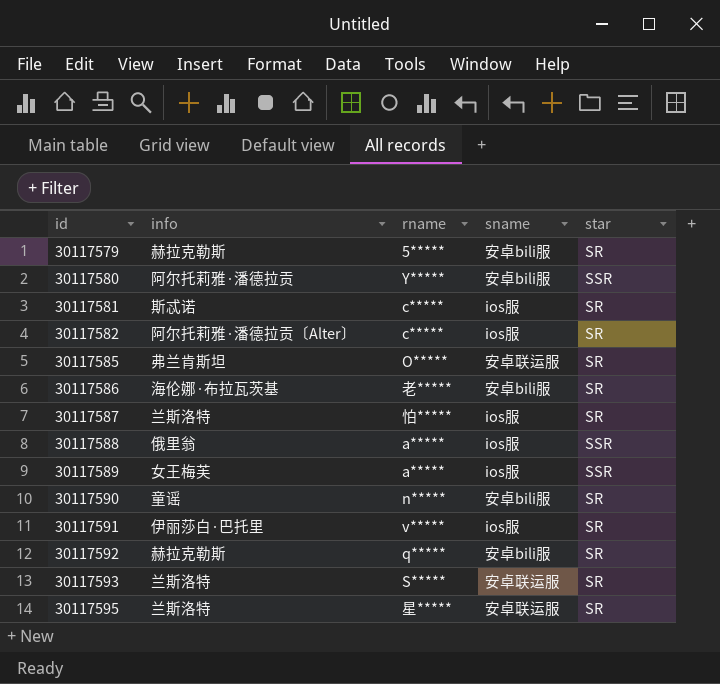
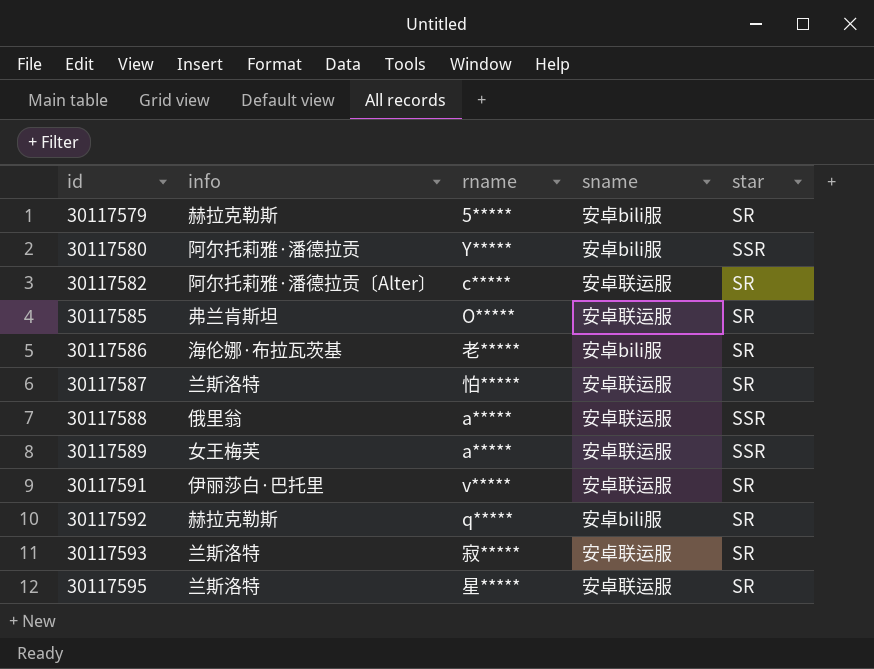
row 30117581: 斯忒诺 | c***** | ios服 | SR -> none
row 30117590: 童谣 | n***** | 安卓bili服 | SR -> none
30117582 | sname: ios服 -> 安卓联运服
30117587 | sname: ios服 -> 安卓联运服
30117588 | sname: ios服 -> 安卓联运服
30117589 | sname: ios服 -> 安卓联运服
30117591 | sname: ios服 -> 安卓联运服
30117593 | rname: S***** -> 寂*****

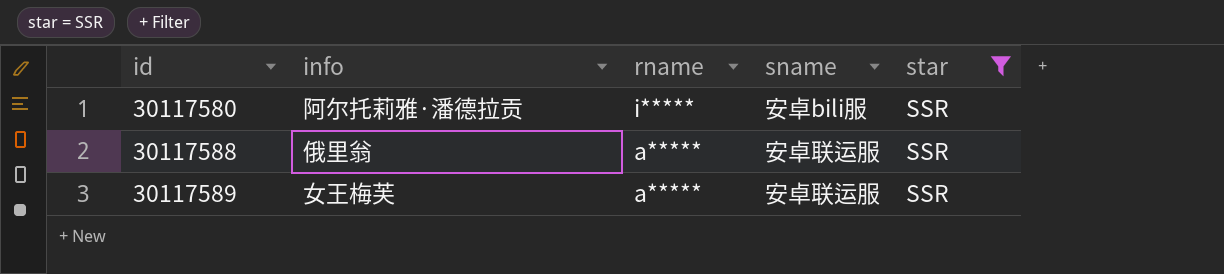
filter: none -> star = SSR
30117580 | rname: Y***** -> i*****

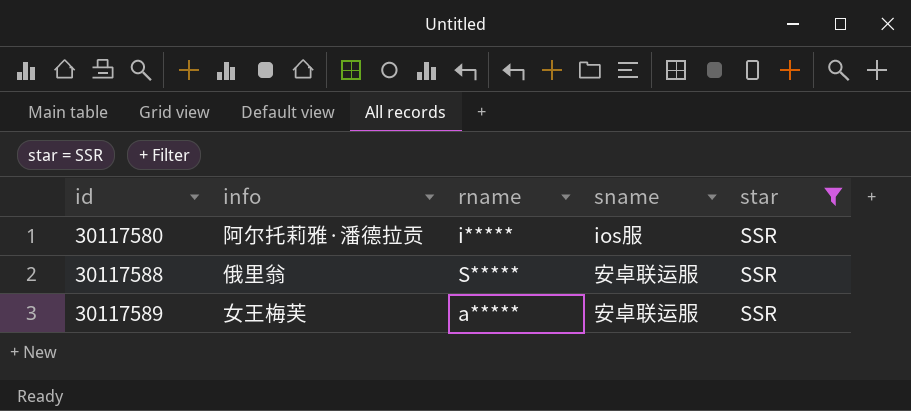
30117580 | sname: 安卓bili服 -> ios服
30117588 | rname: a***** -> S*****

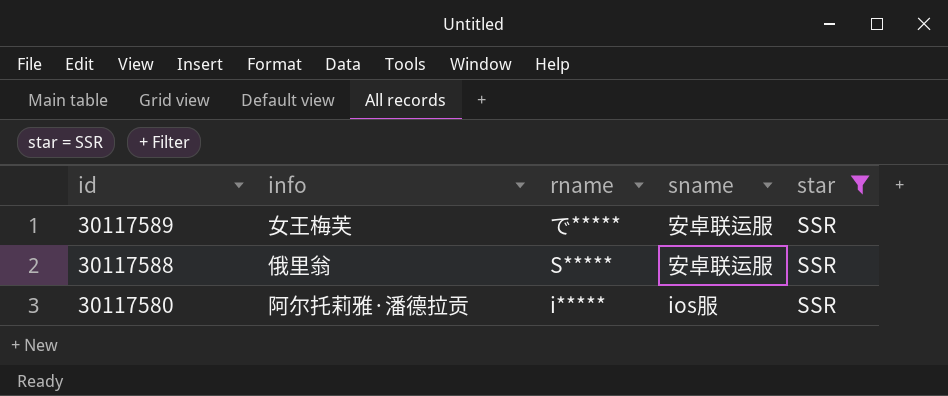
row order: id ascending -> id descending
30117589 | rname: a***** -> で*****

